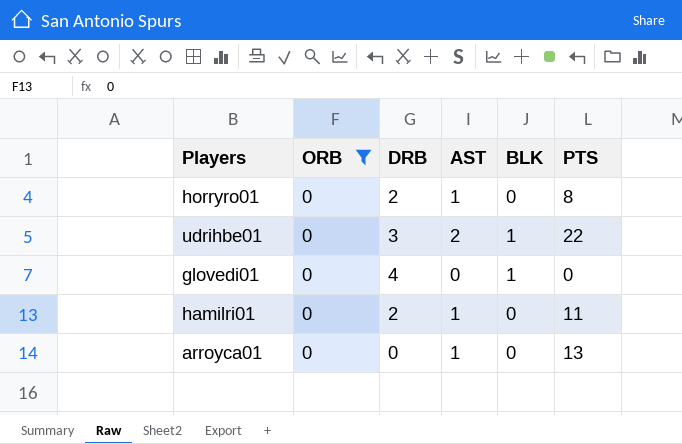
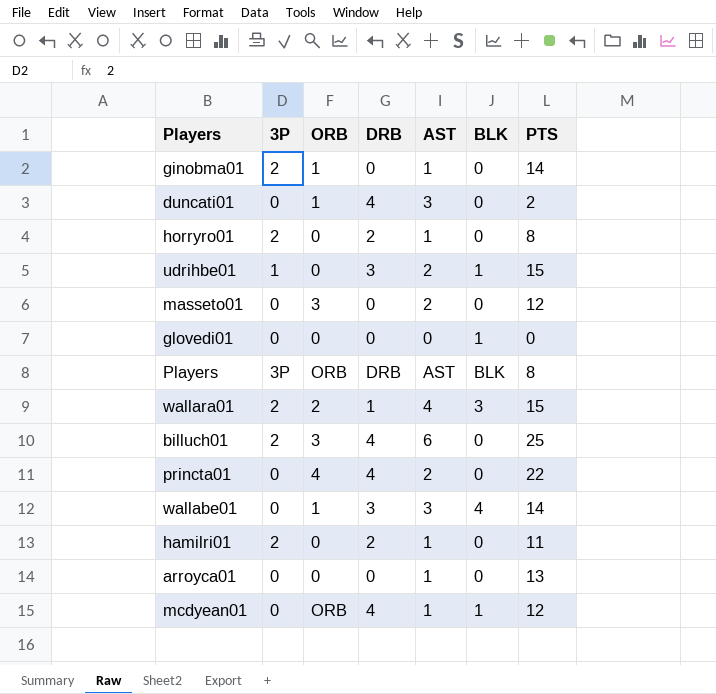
filter: ORB = 0 -> none
column 3P | position: none -> 2
udrihbe01 | PTS: 22 -> 15
glovedi01 | DRB: 4 -> 0

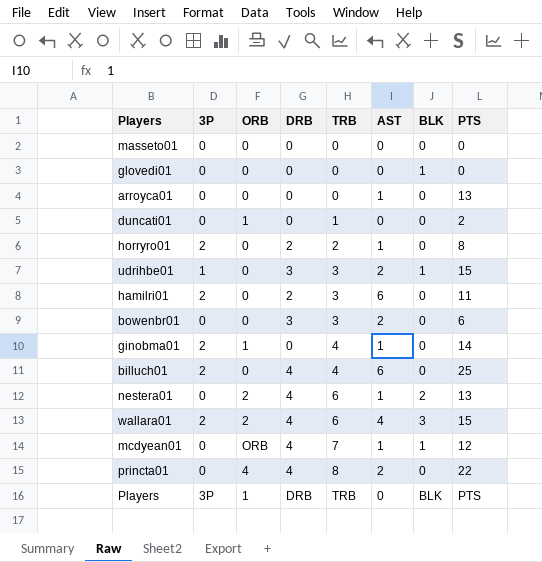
row order: none -> TRB ascending
column TRB | position: none -> 5
row wallabe01: 0 | 1 | 3 | 3 | 4 | 14 -> none
masseto01 | ORB: 3 -> 0
masseto01 | AST: 2 -> 0
masseto01 | PTS: 12 -> 0
duncati01 | DRB: 4 -> 0
duncati01 | AST: 3 -> 0
hamilri01 | AST: 1 -> 6
row bowenbr01: none -> 0 | 0 | 3 | 3 | 2 | 0 | 6
billuch01 | ORB: 3 -> 0
row nestera01: none -> 0 | 2 | 4 | 6 | 1 | 2 | 13
wallara01 | DRB: 1 -> 4
Players | ORB: ORB -> 1
Players | AST: AST -> 0
Players | PTS: 8 -> PTS

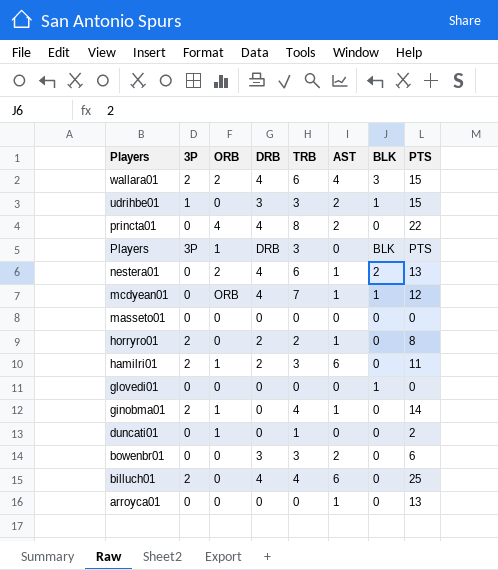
row order: TRB ascending -> Players descending
Players | TRB: TRB -> 3
hamilri01 | ORB: 0 -> 1

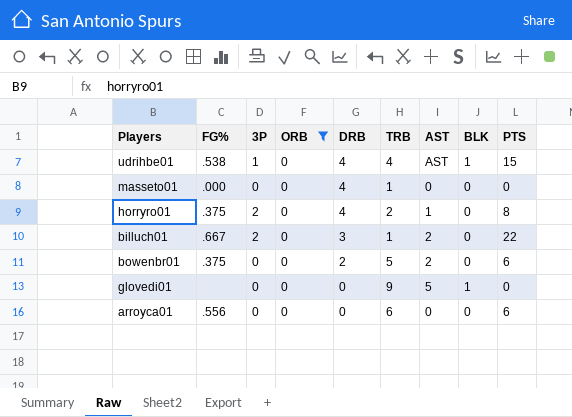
filter: none -> ORB = 0
row order: Players descending -> DRB descending
column FG% | position: none -> 2
udrihbe01 | DRB: 3 -> 4
udrihbe01 | TRB: 3 -> 4
udrihbe01 | AST: 2 -> AST
masseto01 | DRB: 0 -> 4
masseto01 | TRB: 0 -> 1
horryro01 | DRB: 2 -> 4
billuch01 | DRB: 4 -> 3
billuch01 | TRB: 4 -> 1
billuch01 | AST: 6 -> 2
billuch01 | PTS: 25 -> 22
bowenbr01 | DRB: 3 -> 2
bowenbr01 | TRB: 3 -> 5
glovedi01 | TRB: 0 -> 9
glovedi01 | AST: 0 -> 5
arroyca01 | TRB: 0 -> 6
arroyca01 | AST: 1 -> 0
arroyca01 | PTS: 13 -> 6

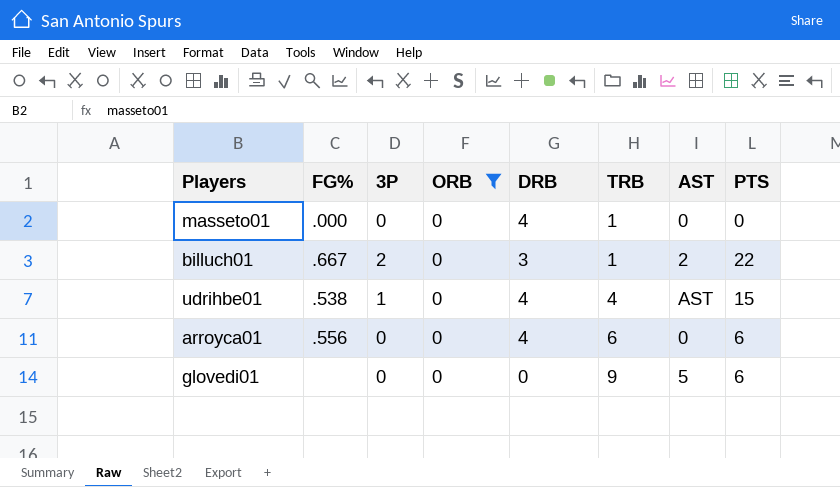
row order: DRB descending -> TRB ascending
column BLK | position: 8 -> none
row horryro01: .375 | 2 | 0 | 4 | 2 | 1 | 0 | 8 -> none
row bowenbr01: .375 | 0 | 0 | 2 | 5 | 2 | 0 | 6 -> none
arroyca01 | DRB: 0 -> 4
glovedi01 | PTS: 0 -> 6

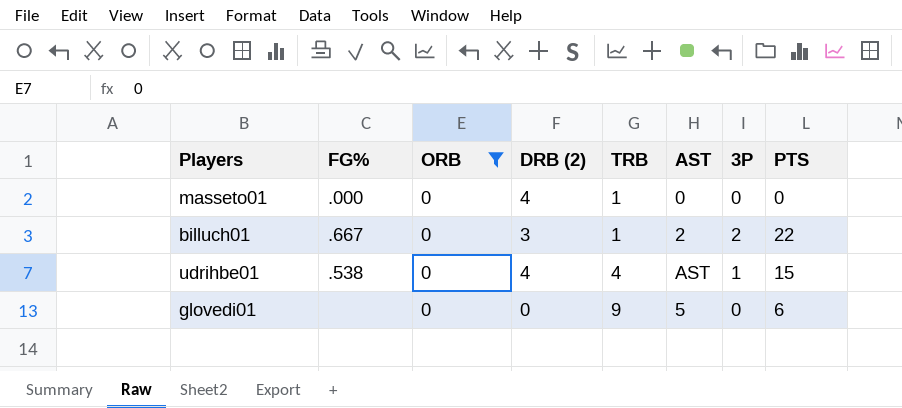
column name: DRB -> DRB (2)
column 3P | position: 3 -> 7
row arroyca01: .556 | 0 | 0 | 4 | 6 | 0 | 6 -> none

